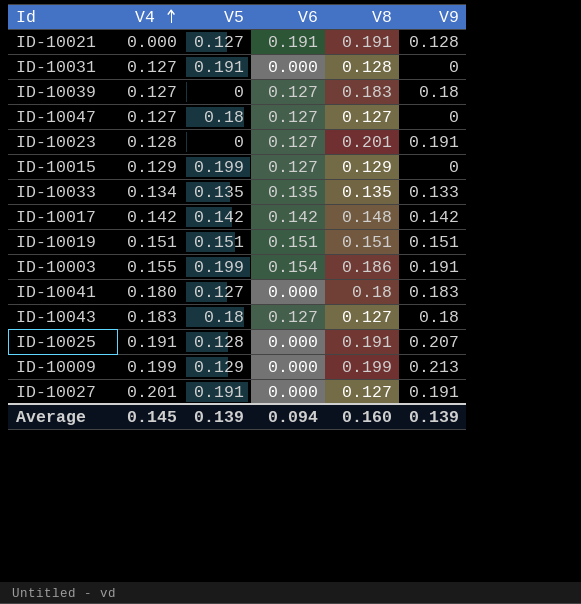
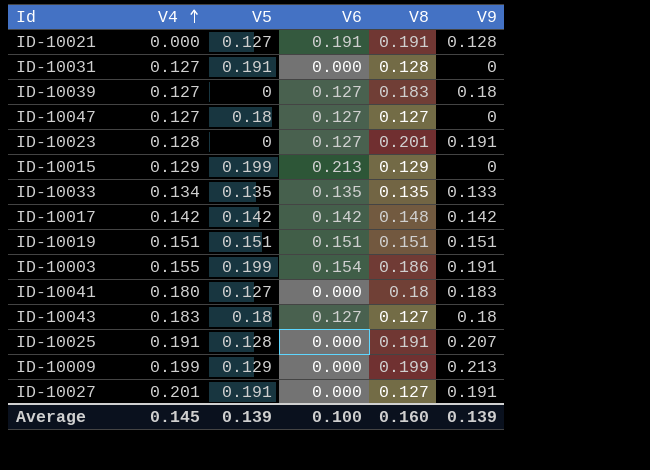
ID-10015 | V6: 0.127 -> 0.213
Average | V6: 0.094 -> 0.100

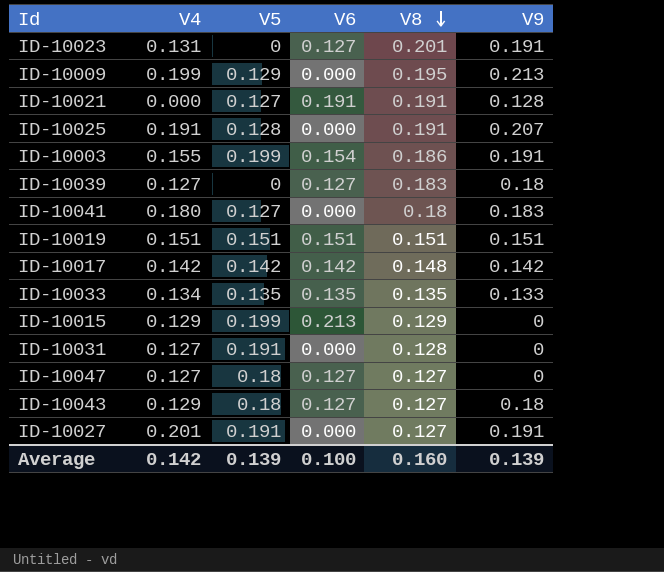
row order: V4 ascending -> V8 descending
ID-10023 | V4: 0.128 -> 0.131
ID-10009 | V8: 0.199 -> 0.195
ID-10043 | V4: 0.183 -> 0.129
Average | V4: 0.145 -> 0.142

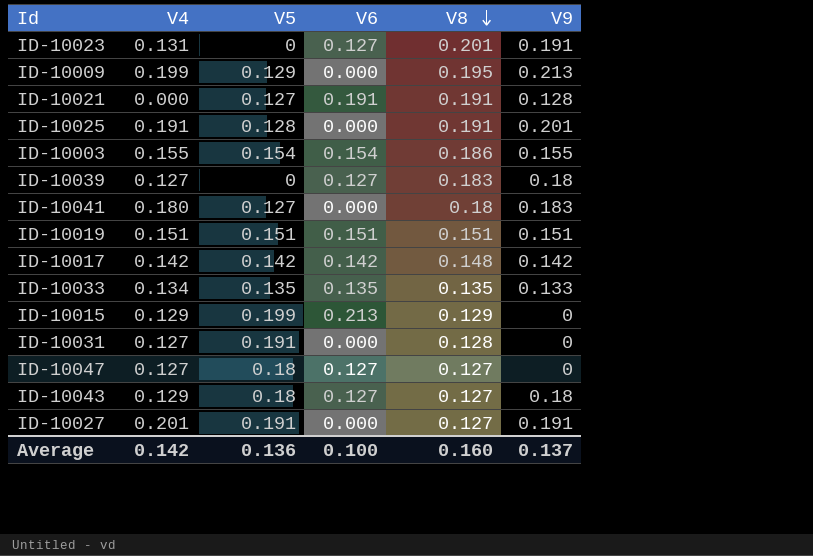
ID-10025 | V9: 0.207 -> 0.201
ID-10003 | V5: 0.199 -> 0.154
ID-10003 | V9: 0.191 -> 0.155
Average | V5: 0.139 -> 0.136
Average | V9: 0.139 -> 0.137

